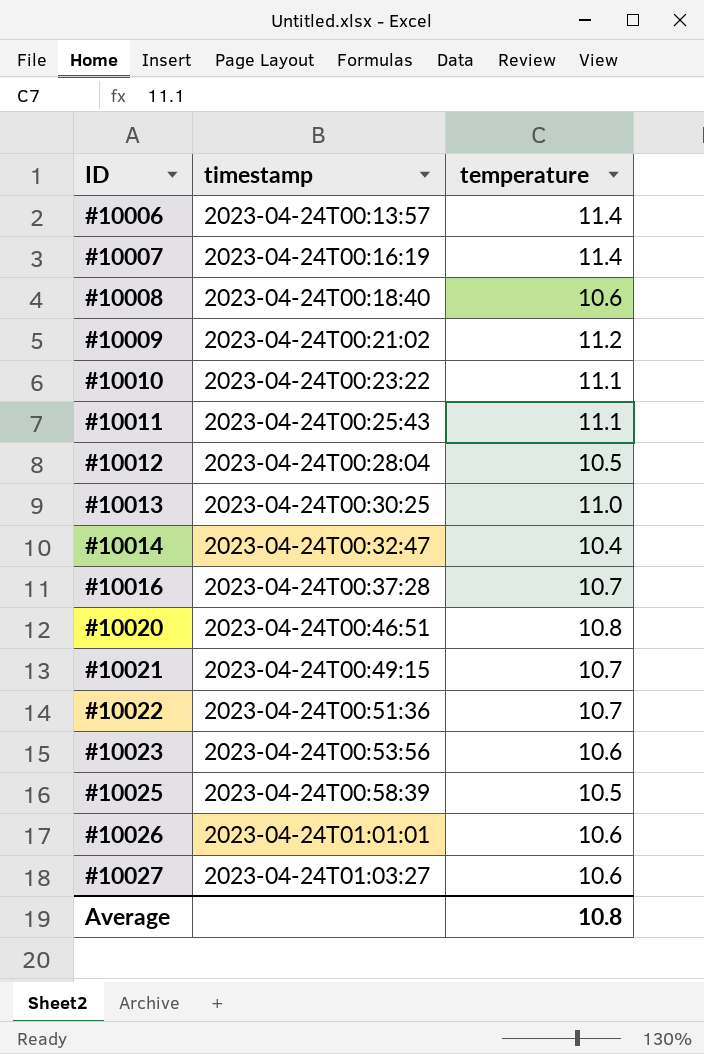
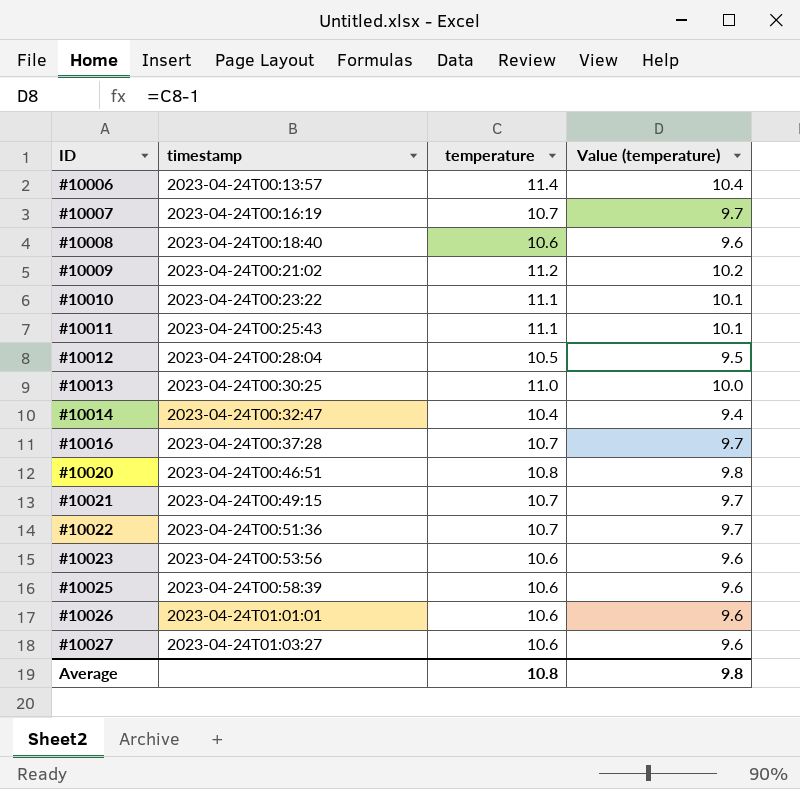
column Value (temperature) | formula: none -> [temperature] - 1
#10007 | temperature: 11.4 -> 10.7
#10025 | temperature: 10.5 -> 10.6

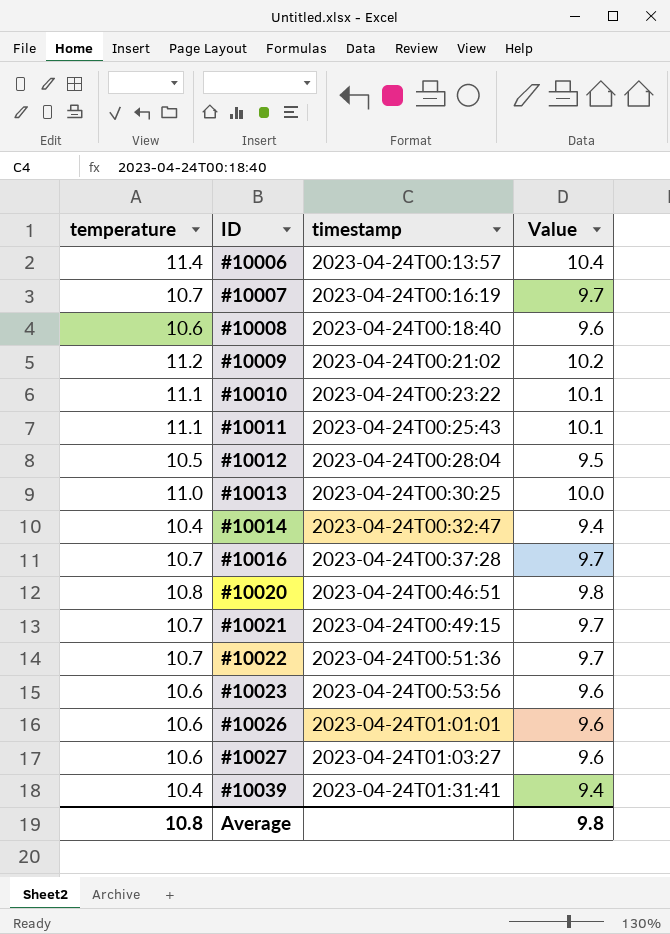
column temperature | position: 3 -> 1
column name: Value (temperature) -> Value
row #10025: 2023-04-24T00:58:39 | 10.6 | 9.6 -> none
row #10039: none -> 10.4 | 2023-04-24T01:31:41 | 9.4

